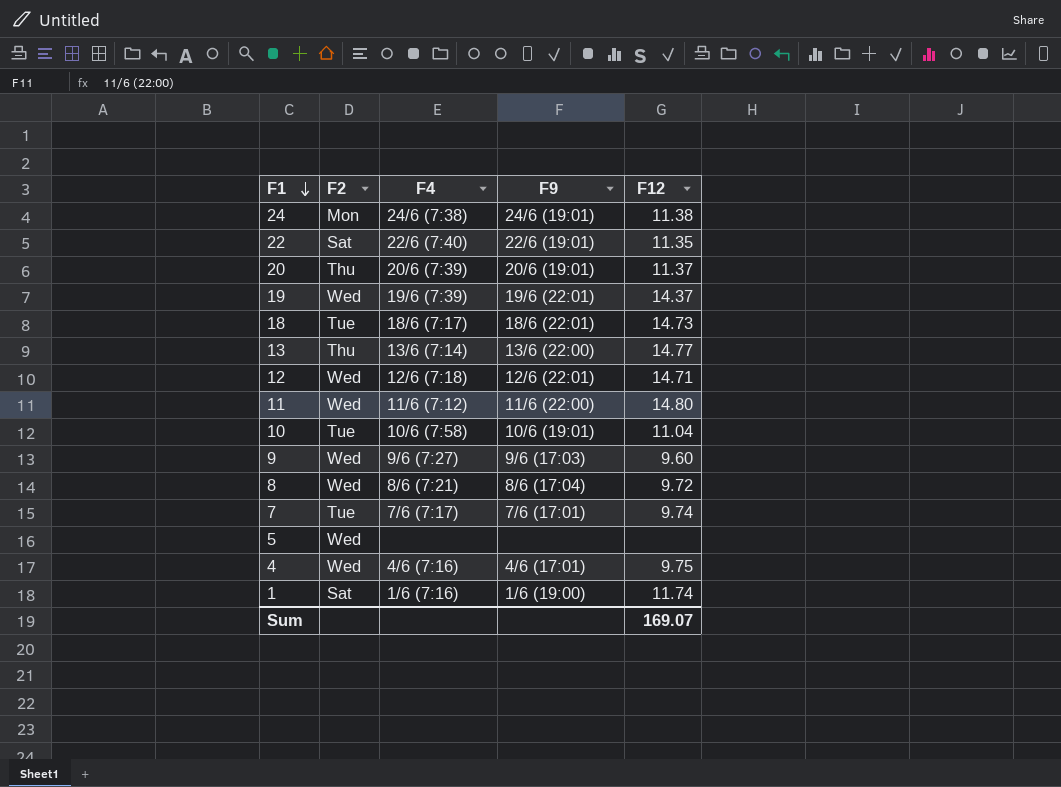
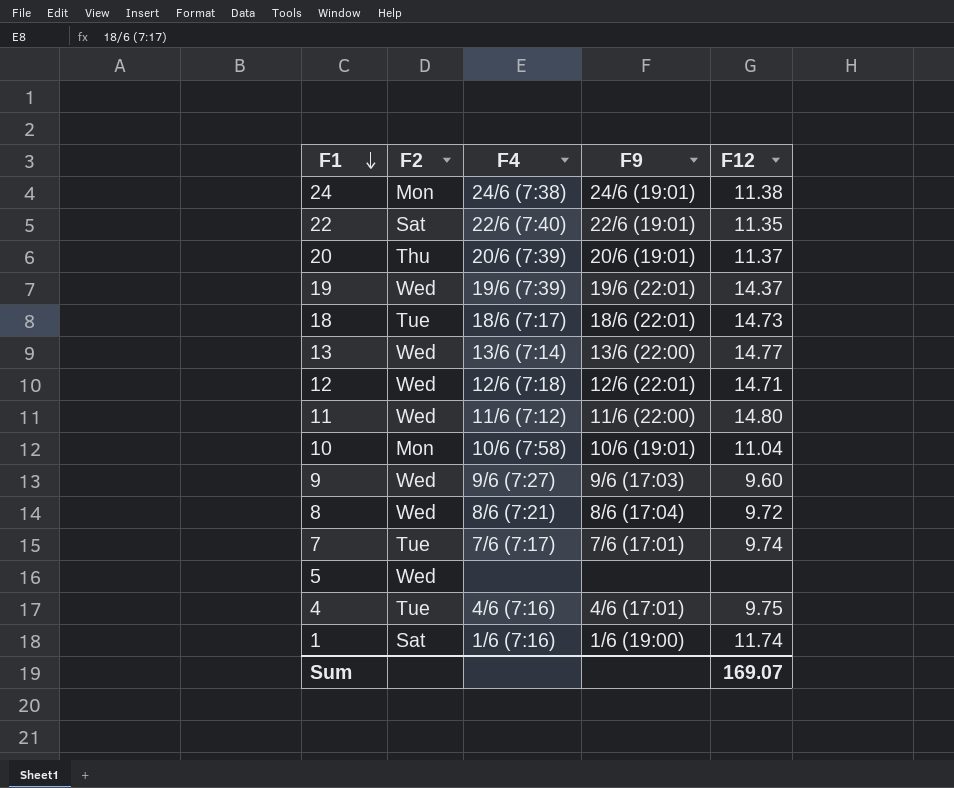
13 | F2: Thu -> Wed
10 | F2: Tue -> Mon
4 | F2: Wed -> Tue

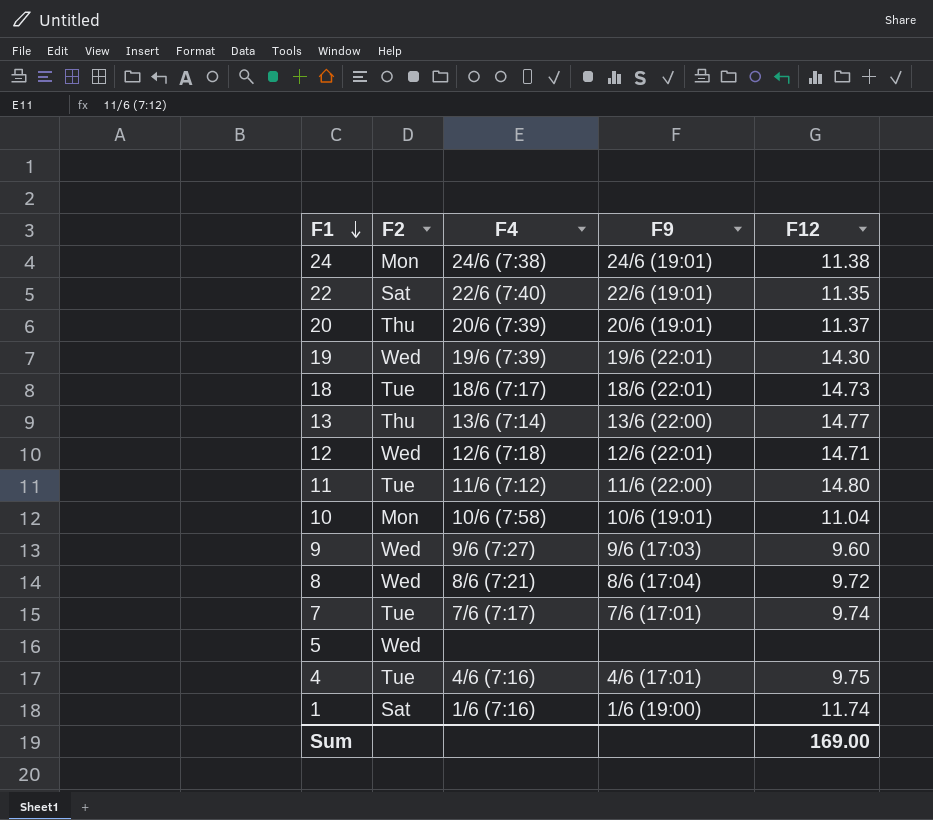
19 | F12: 14.37 -> 14.30
13 | F2: Wed -> Thu
11 | F2: Wed -> Tue
Sum | F12: 169.07 -> 169.00

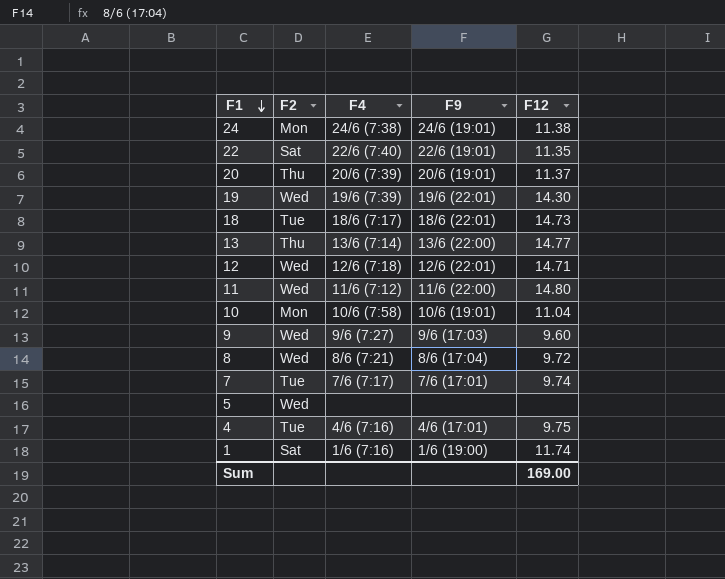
11 | F2: Tue -> Wed

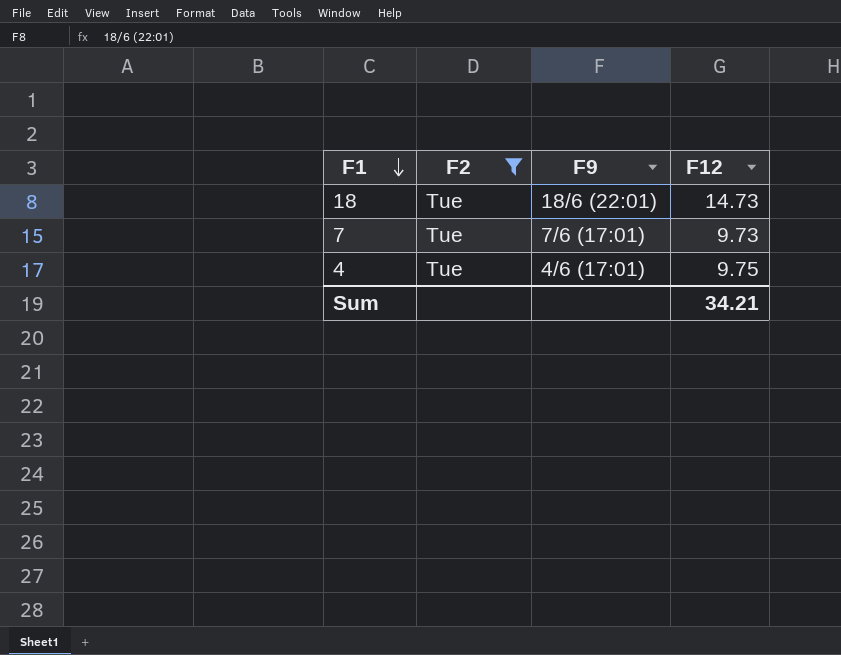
filter: none -> F2 = Tue
column F4 | position: 3 -> none
7 | F12: 9.74 -> 9.73
Sum | F12: 169.00 -> 34.21

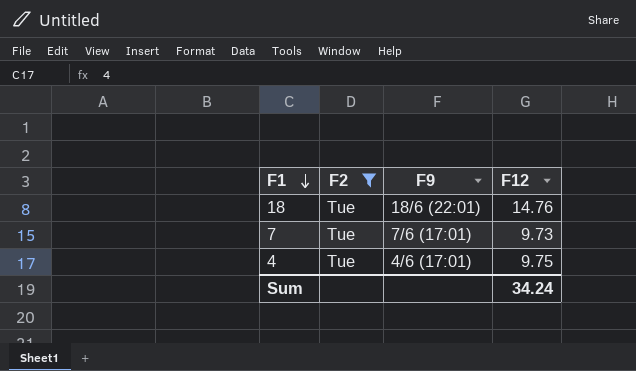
18 | F12: 14.73 -> 14.76
Sum | F12: 34.21 -> 34.24

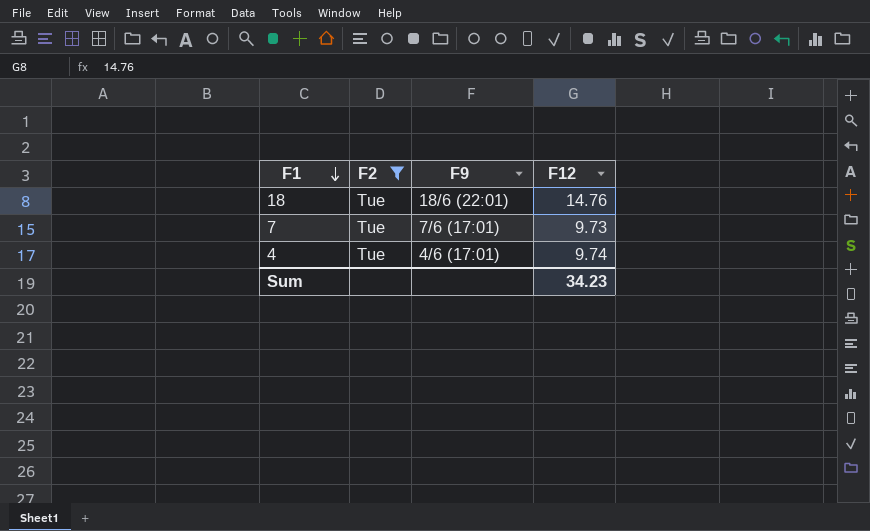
4 | F12: 9.75 -> 9.74
Sum | F12: 34.24 -> 34.23

